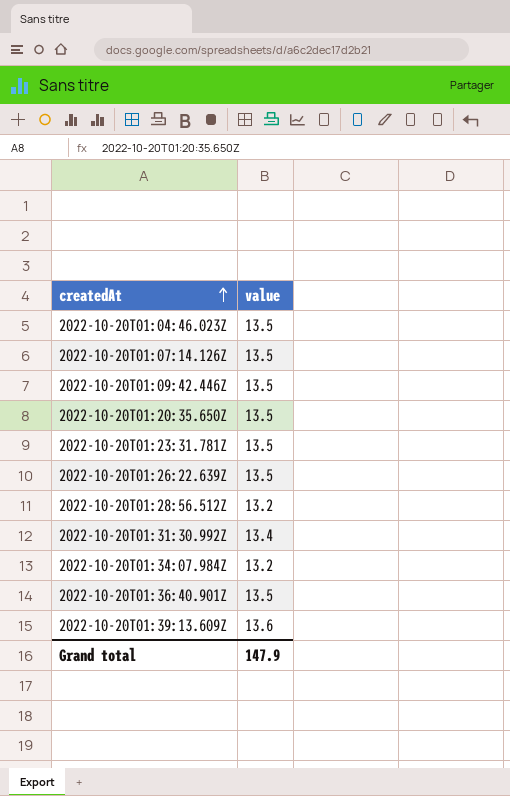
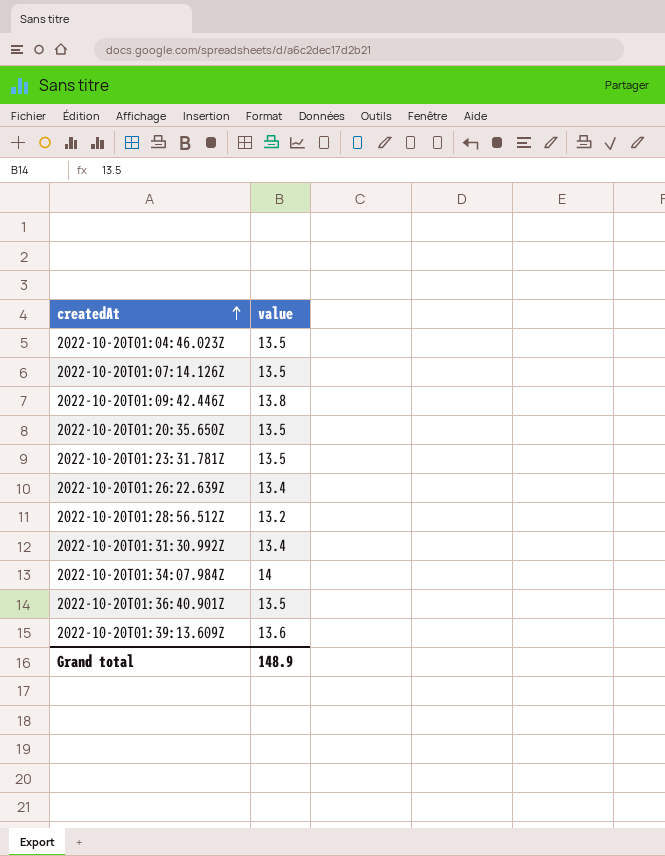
2022-10-20T01:09:42.446Z | value: 13.5 -> 13.8
2022-10-20T01:26:22.639Z | value: 13.5 -> 13.4
2022-10-20T01:34:07.984Z | value: 13.2 -> 14
Grand total | value: 147.9 -> 148.9

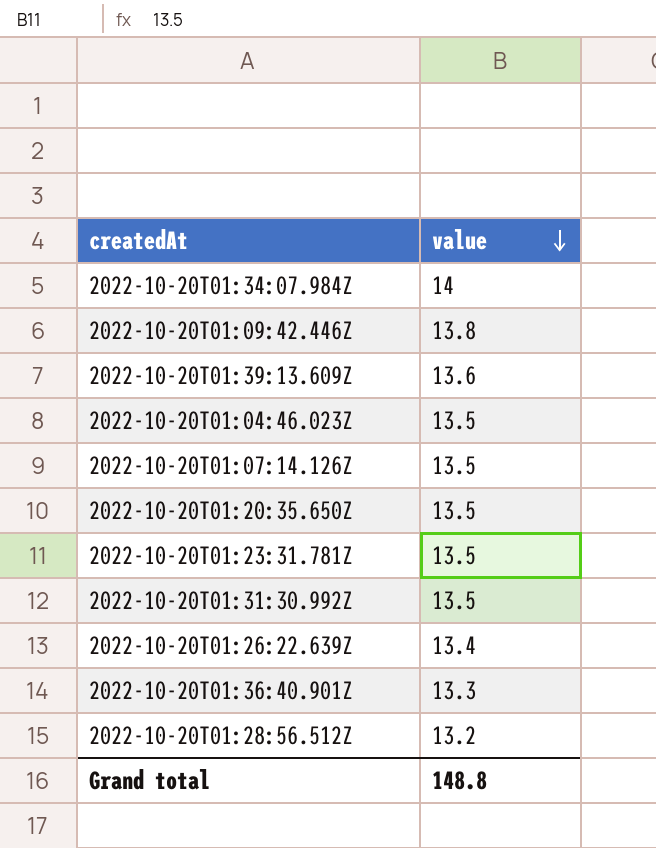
row order: createdAt ascending -> value descending
2022-10-20T01:31:30.992Z | value: 13.4 -> 13.5
2022-10-20T01:36:40.901Z | value: 13.5 -> 13.3
Grand total | value: 148.9 -> 148.8

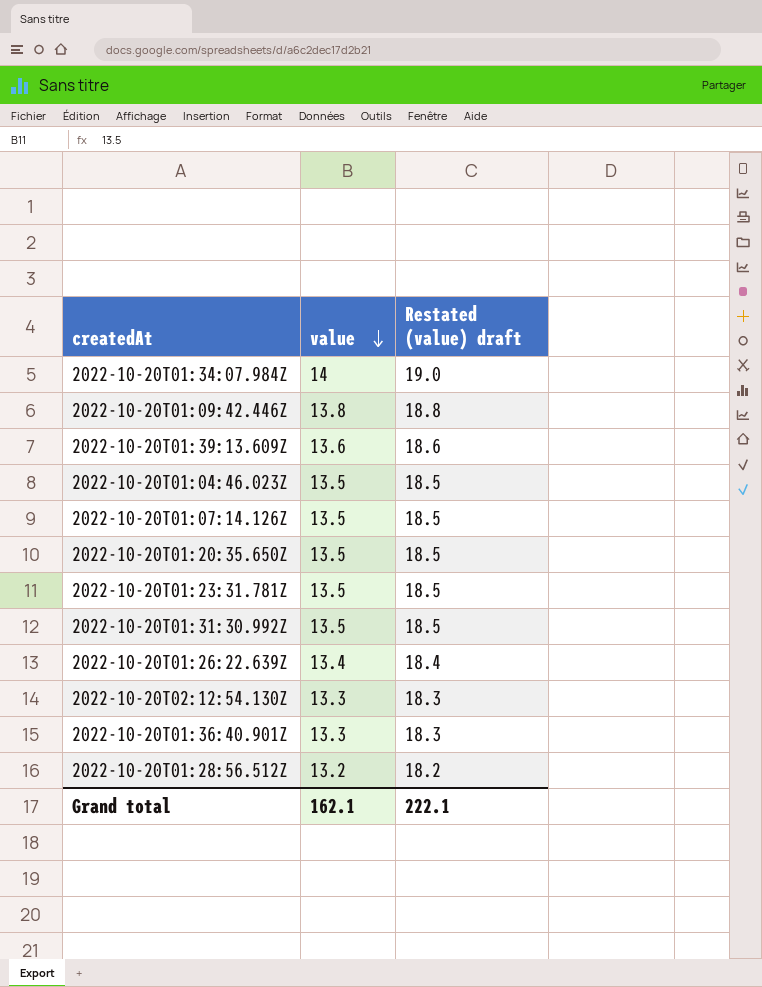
column Restated (value) draft | formula: none -> [value] + 5
row 2022-10-20T02:12:54.130Z: none -> 13.3 | 18.3
Grand total | value: 148.8 -> 162.1

